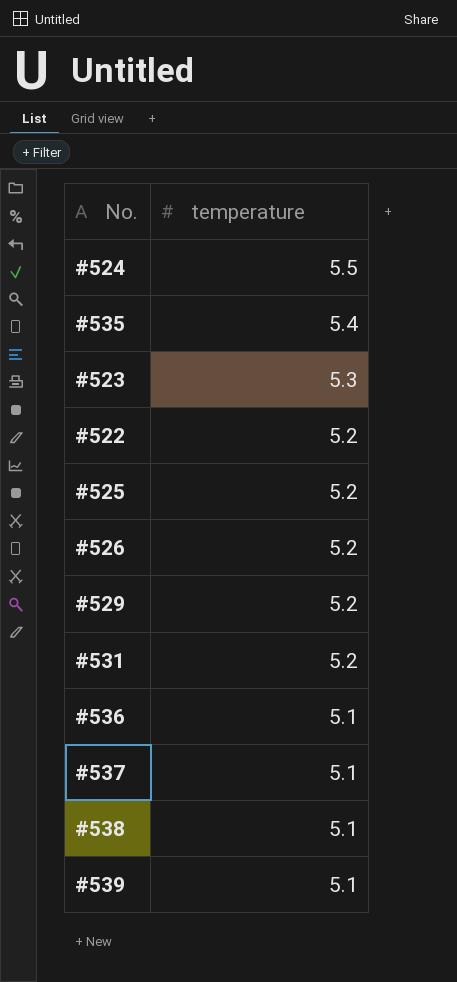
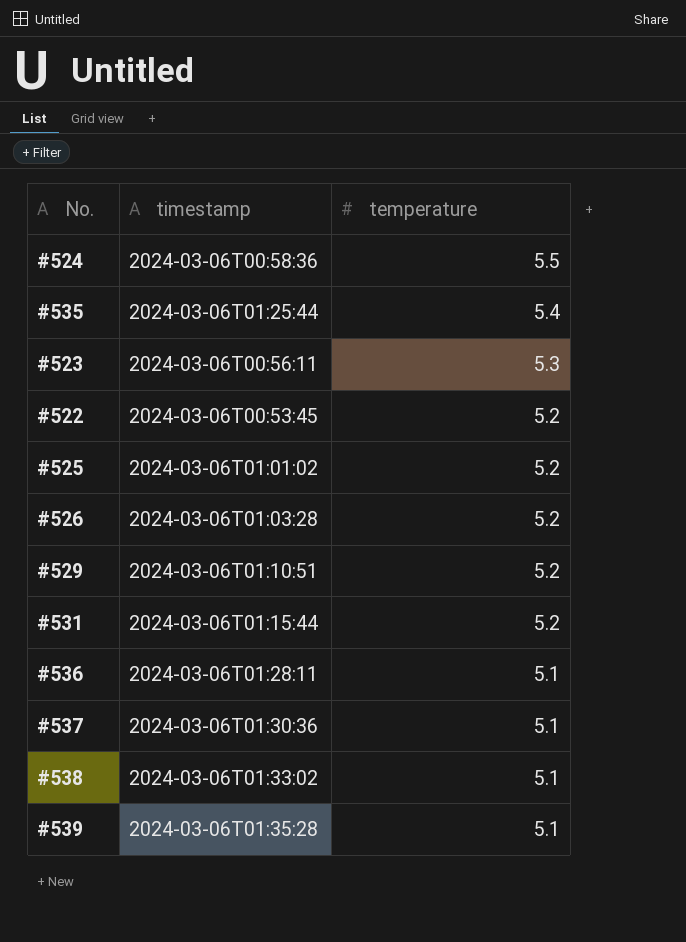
column timestamp | position: none -> 2

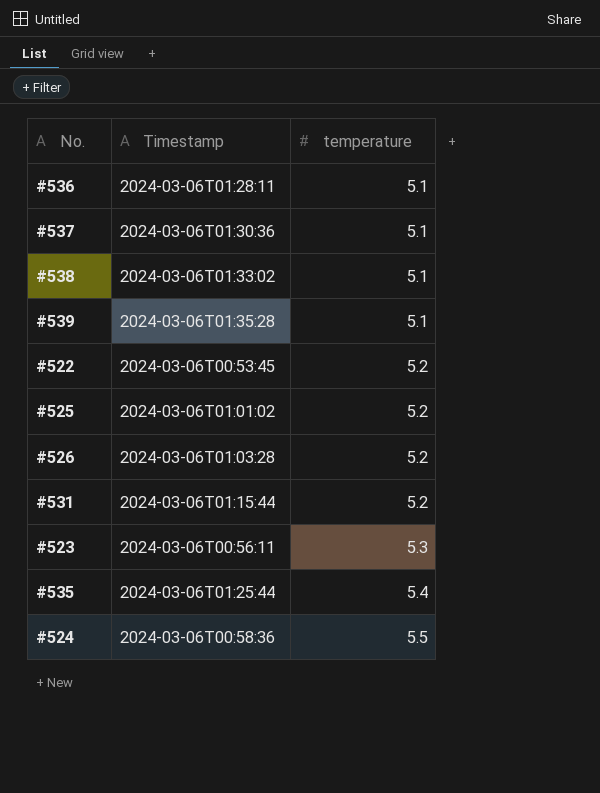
row order: temperature descending -> temperature ascending
column name: timestamp -> Timestamp
row #529: 2024-03-06T01:10:51 | 5.2 -> none

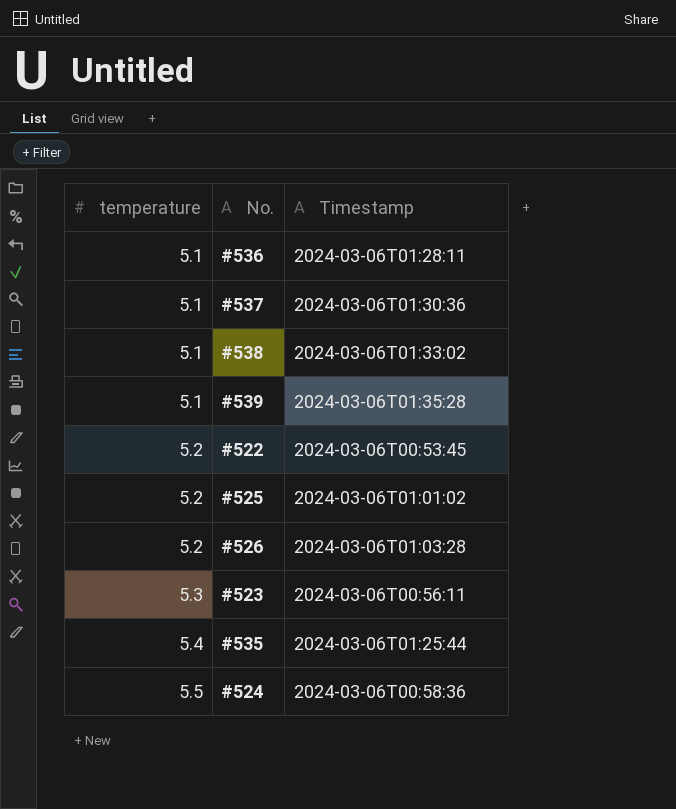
column temperature | position: 3 -> 1
row #531: 2024-03-06T01:15:44 | 5.2 -> none

